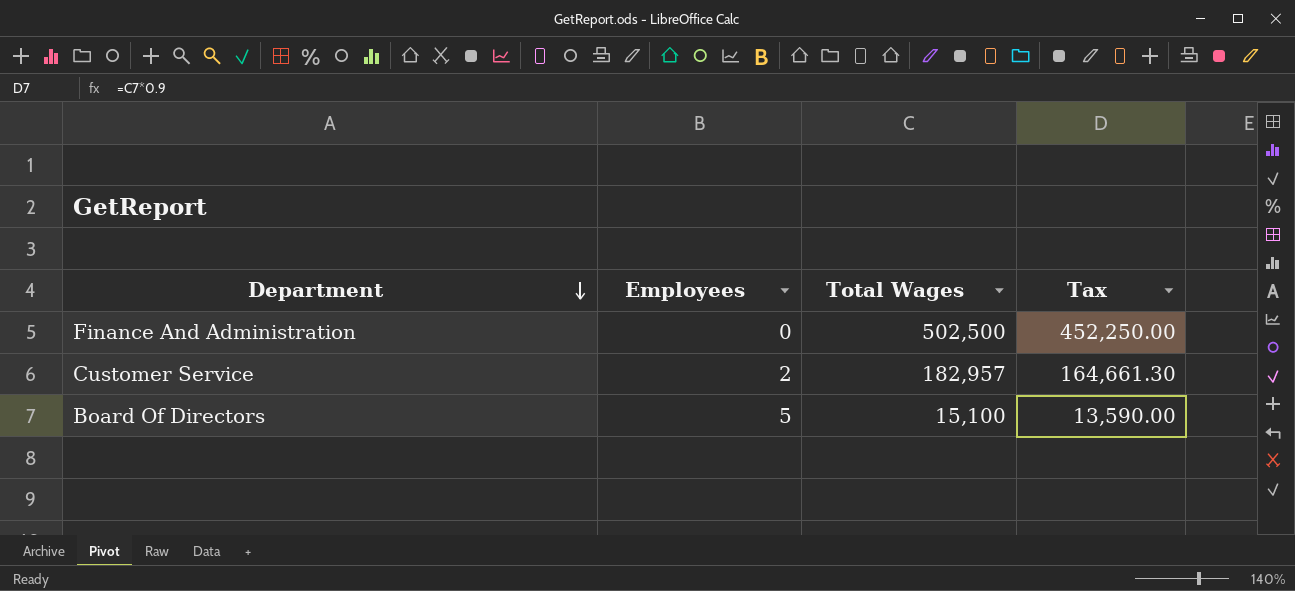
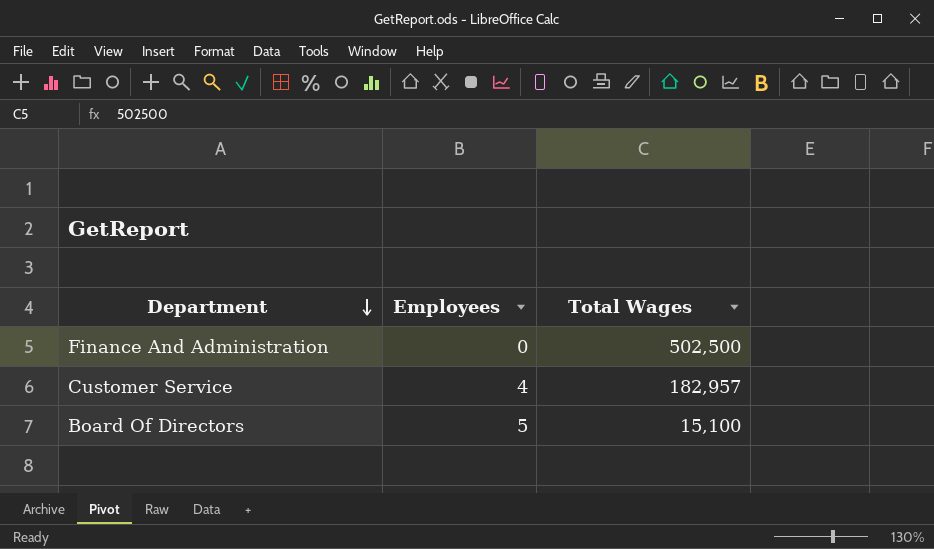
column Tax | formula: [Total Wages] * 0.9 -> none
Customer Service | Employees: 2 -> 4

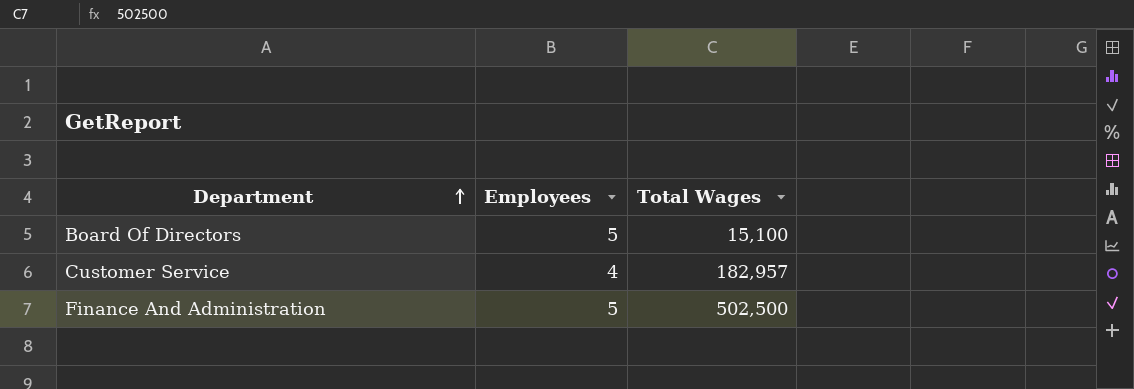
row order: Department descending -> Department ascending
Finance And Administration | Employees: 0 -> 5

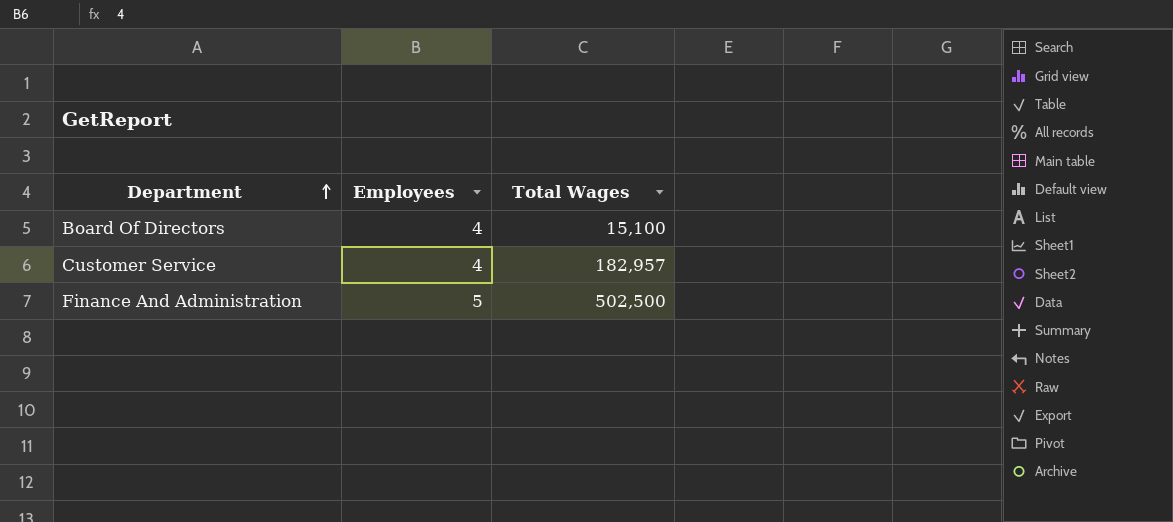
Board Of Directors | Employees: 5 -> 4

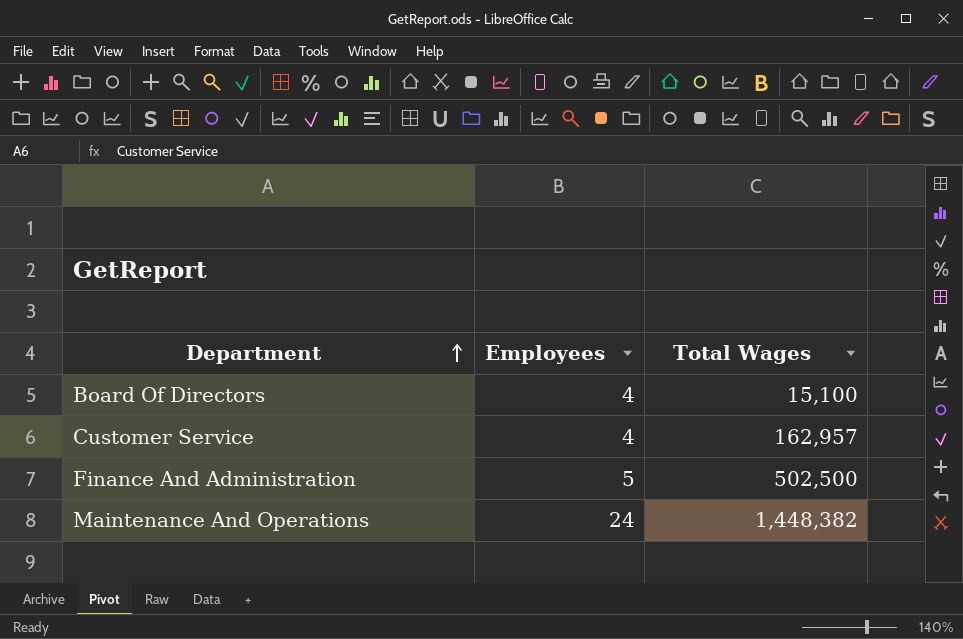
Customer Service | Total Wages: 182,957 -> 162,957
row Maintenance And Operations: none -> 24 | 1,448,382

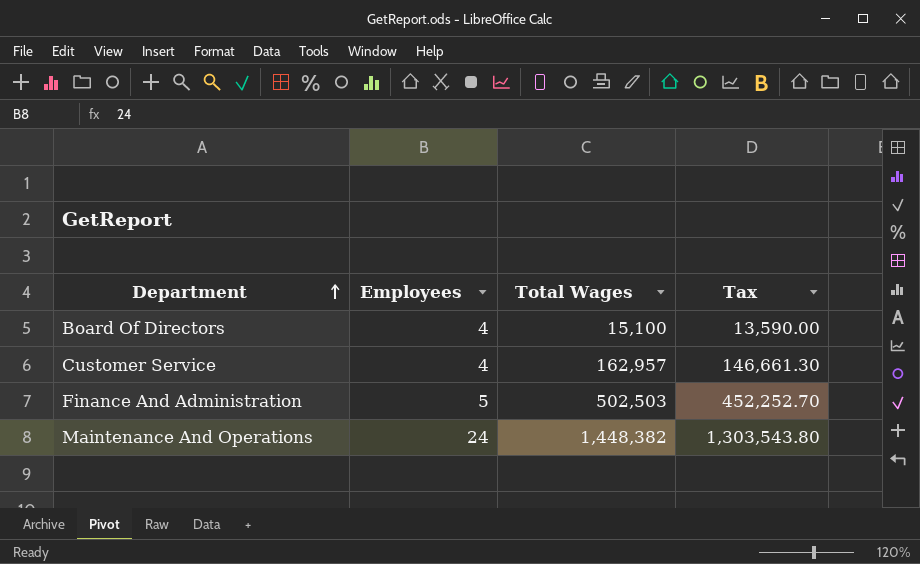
column Tax | formula: none -> [Total Wages] * 0.9
Finance And Administration | Total Wages: 502,500 -> 502,503

